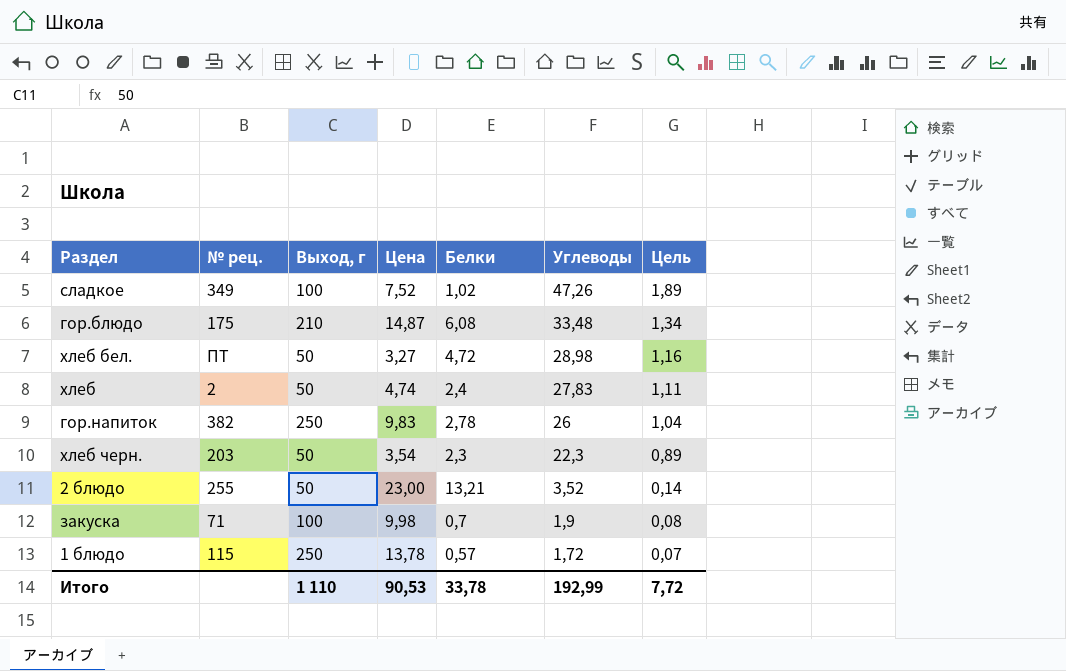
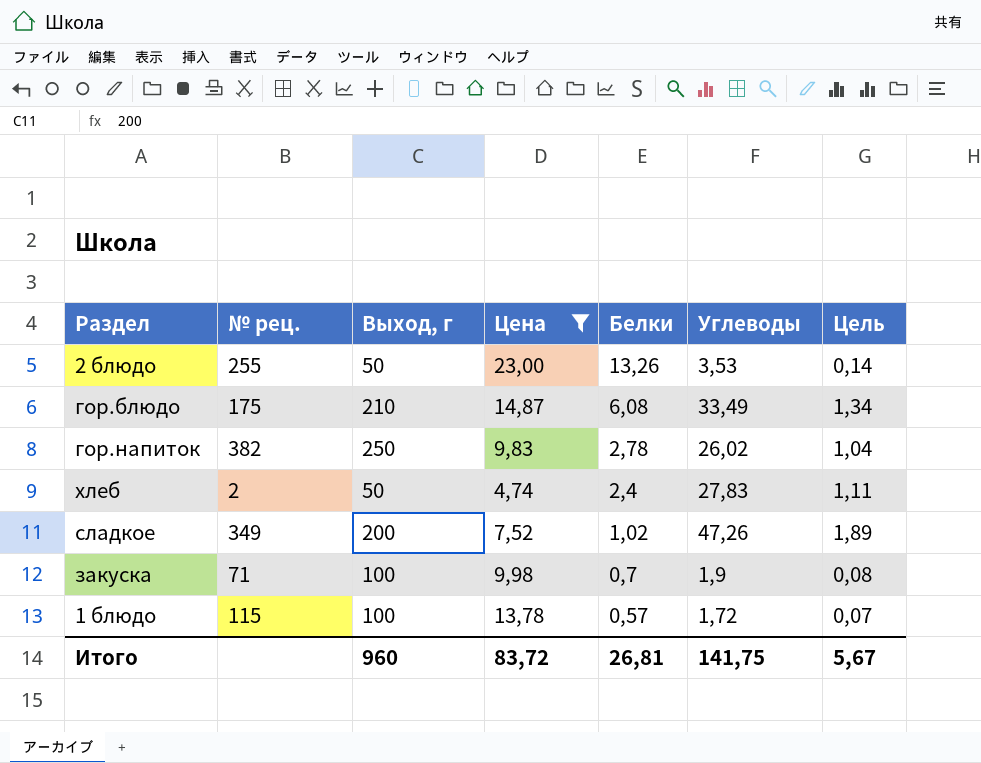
filter: none -> Цена >= 4,74
row order: Углеводы descending -> Белки descending
2 блюдо | Белки: 13,21 -> 13,26
2 блюдо | Углеводы: 3,52 -> 3,53
гор.блюдо | Углеводы: 33,48 -> 33,49
гор.напиток | Углеводы: 26 -> 26,02
сладкое | Выход, г: 100 -> 200
1 блюдо | Выход, г: 250 -> 100
Итого | Выход, г: 1 110 -> 960
Итого | Цена: 90,53 -> 83,72
Итого | Белки: 33,78 -> 26,81
Итого | Углеводы: 192,99 -> 141,75
Итого | Цель: 7,72 -> 5,67

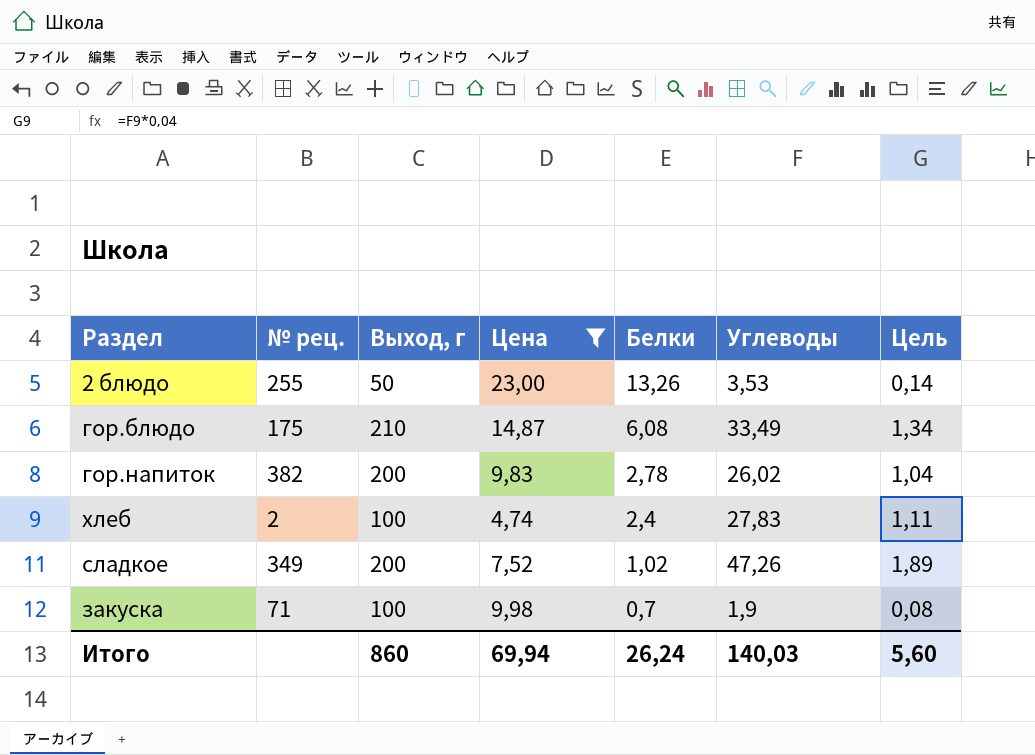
row 1 блюдо: 115 | 100 | 13,78 | 0,57 | 1,72 | 0,07 -> none
гор.напиток | Выход, г: 250 -> 200
хлеб | Выход, г: 50 -> 100
Итого | Выход, г: 960 -> 860
Итого | Цена: 83,72 -> 69,94
Итого | Белки: 26,81 -> 26,24
Итого | Углеводы: 141,75 -> 140,03
Итого | Цель: 5,67 -> 5,60

